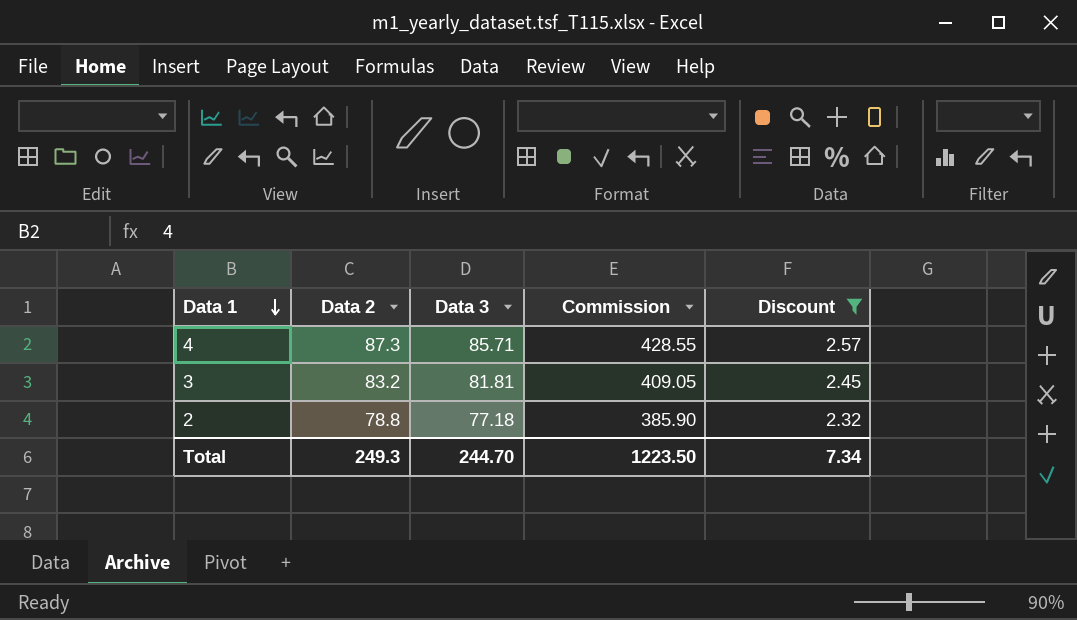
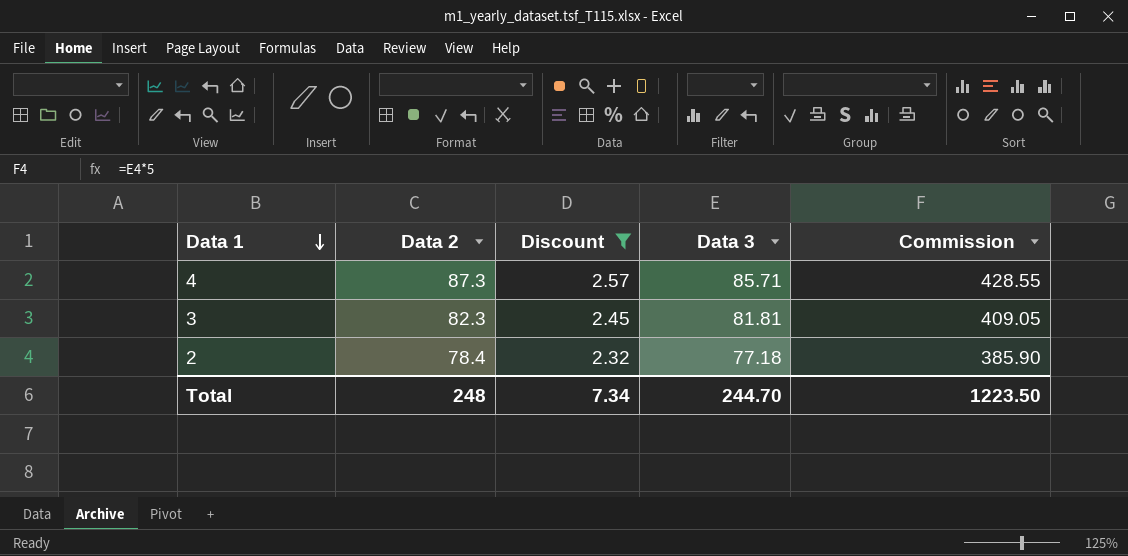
column Discount | position: 5 -> 3
3 | Data 2: 83.2 -> 82.3
2 | Data 2: 78.8 -> 78.4
Total | Data 2: 249.3 -> 248

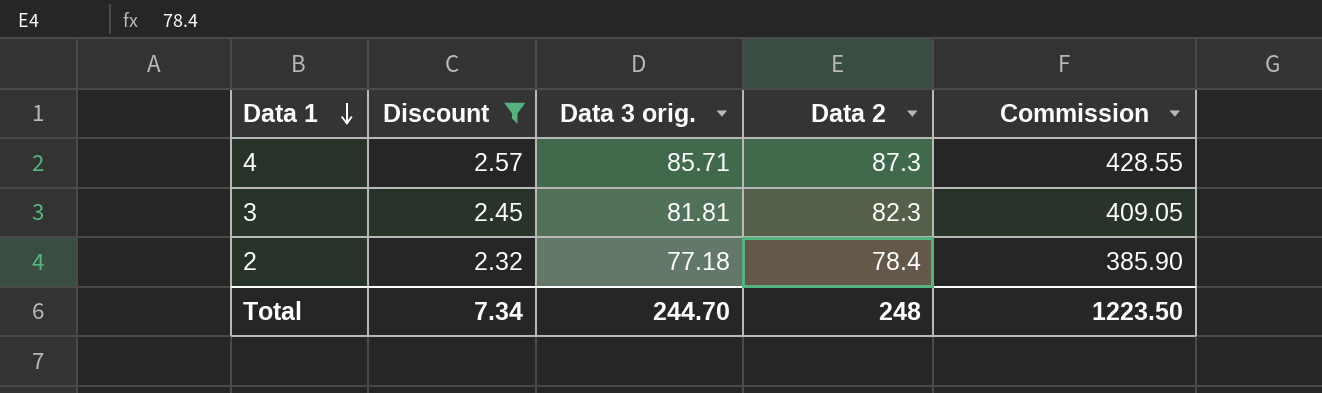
column name: Data 3 -> Data 3 orig.
column Data 2 | position: 2 -> 4

